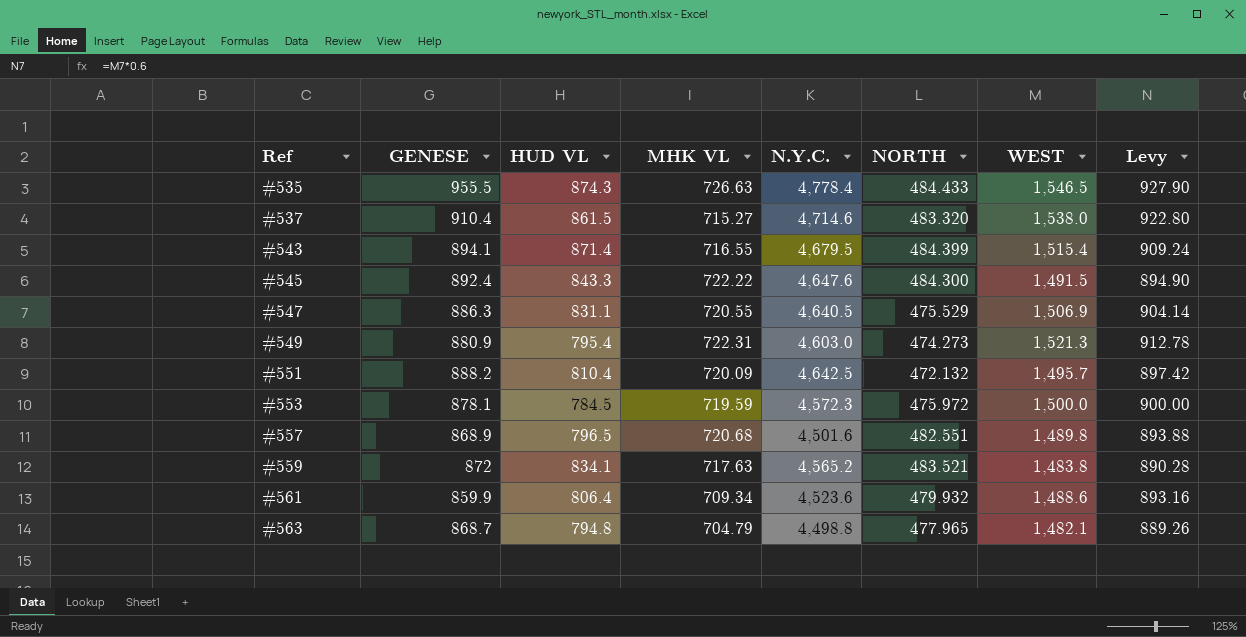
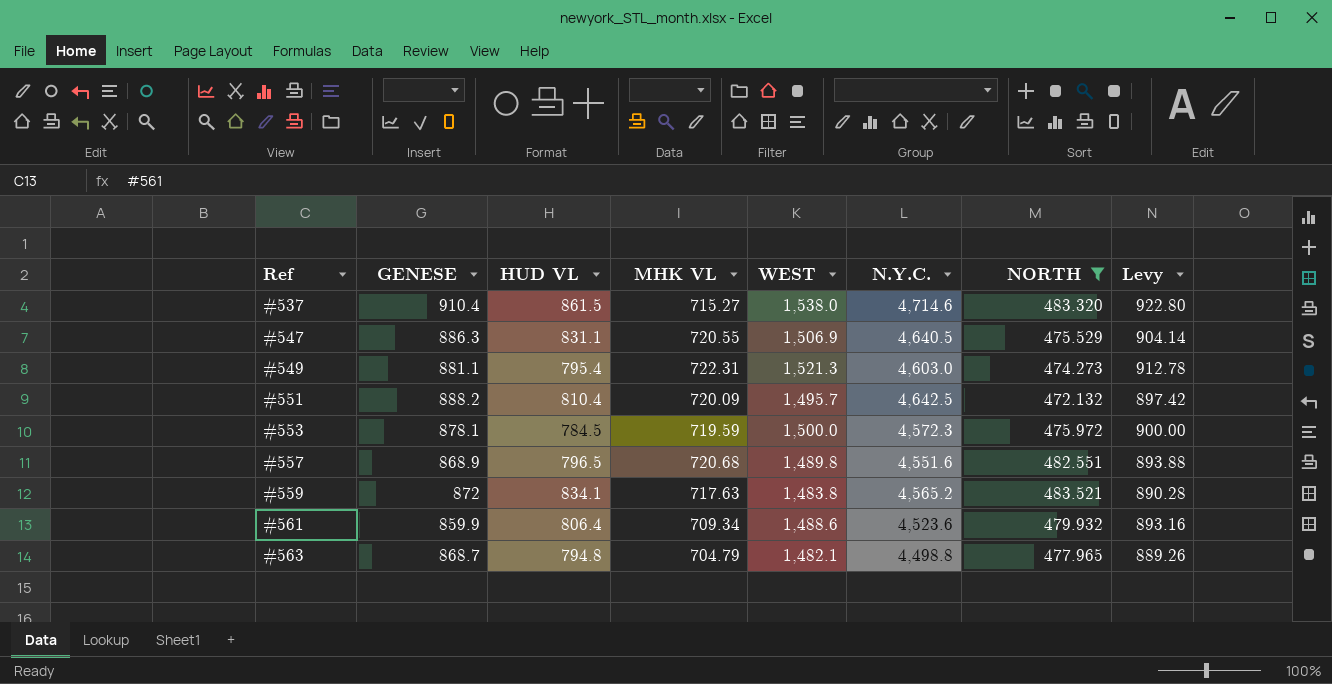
filter: none -> NORTH <= 483.521
column WEST | position: 7 -> 5
#549 | GENESE: 880.9 -> 881.1
#557 | N.Y.C.: 4,501.6 -> 4,551.6

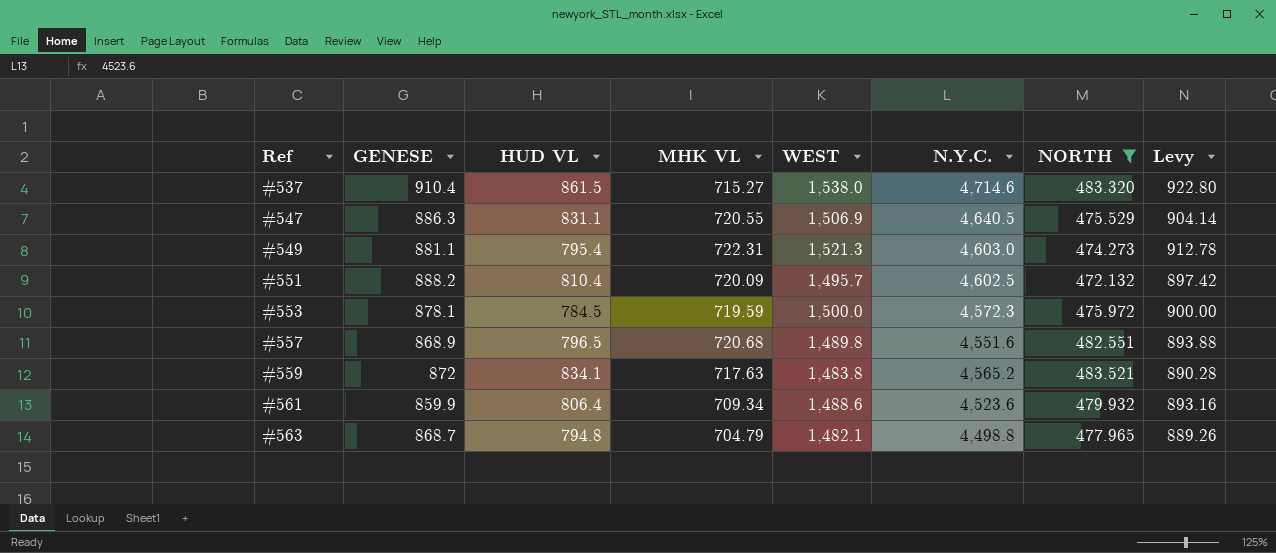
#551 | N.Y.C.: 4,642.5 -> 4,602.5

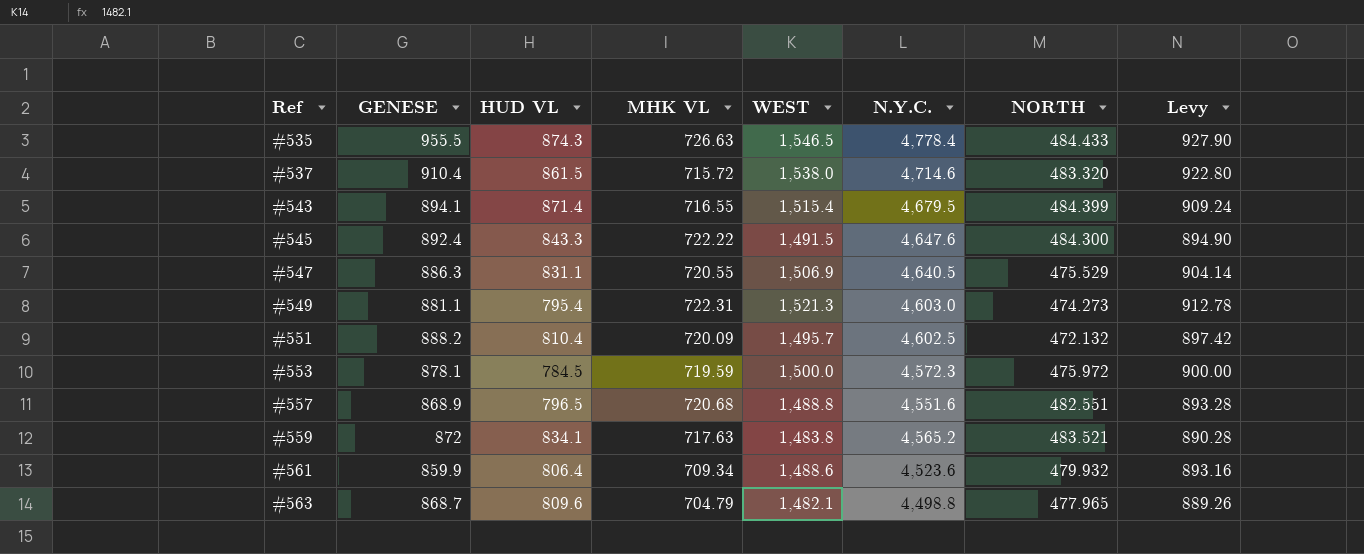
filter: NORTH <= 483.521 -> none
#537 | MHK VL: 715.27 -> 715.72
#557 | WEST: 1,489.8 -> 1,488.8
#557 | Levy: 893.88 -> 893.28
#563 | HUD VL: 794.8 -> 809.6

